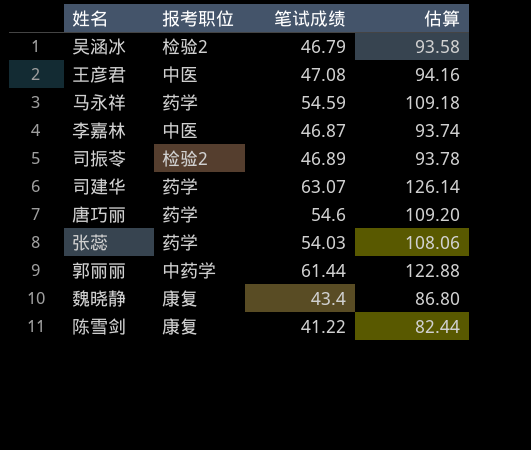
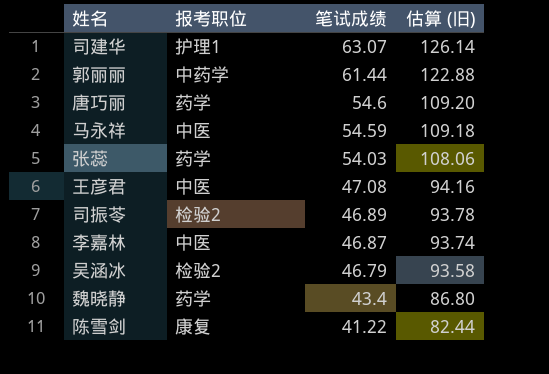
row order: none -> 笔试成绩 descending
column name: 估算 -> 估算 (旧)
司建华 | 报考职位: 药学 -> 护理1
马永祥 | 报考职位: 药学 -> 中医
魏晓静 | 报考职位: 康复 -> 药学

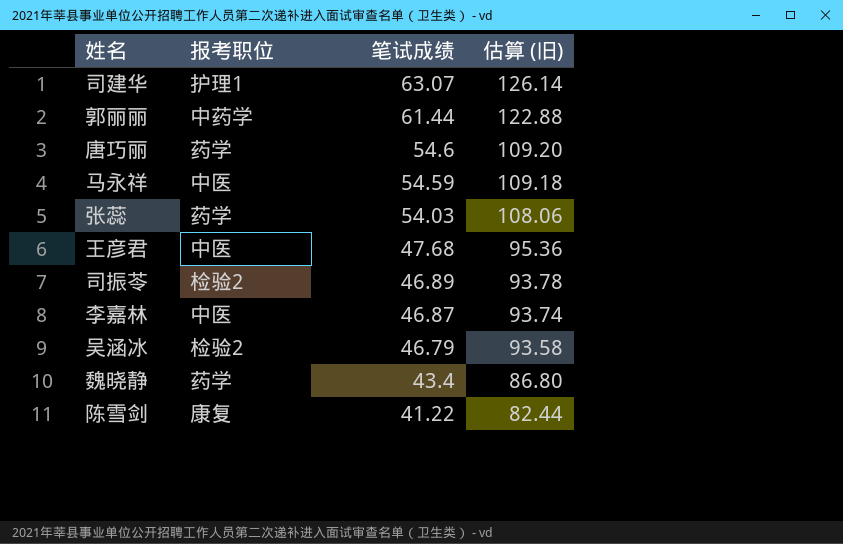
王彦君 | 笔试成绩: 47.08 -> 47.68
王彦君 | 估算 (旧): 94.16 -> 95.36

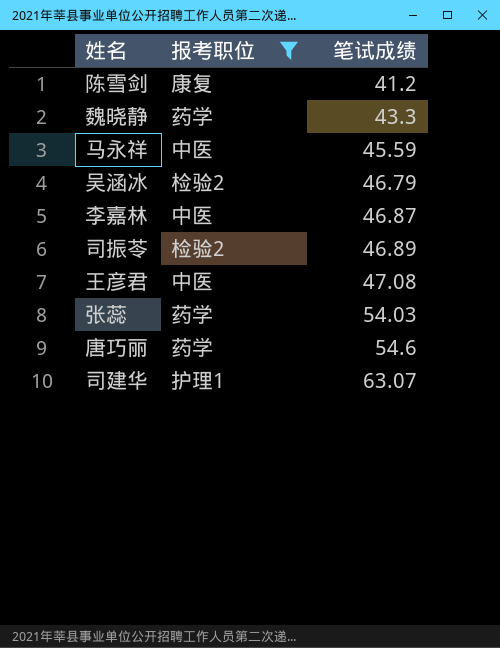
filter: none -> 报考职位 != 中药学
row order: 笔试成绩 descending -> 笔试成绩 ascending
column 估算 (旧) | formula: [笔试成绩] * 2 -> none
陈雪剑 | 笔试成绩: 41.22 -> 41.2
魏晓静 | 笔试成绩: 43.4 -> 43.3
马永祥 | 笔试成绩: 54.59 -> 45.59
王彦君 | 笔试成绩: 47.68 -> 47.08

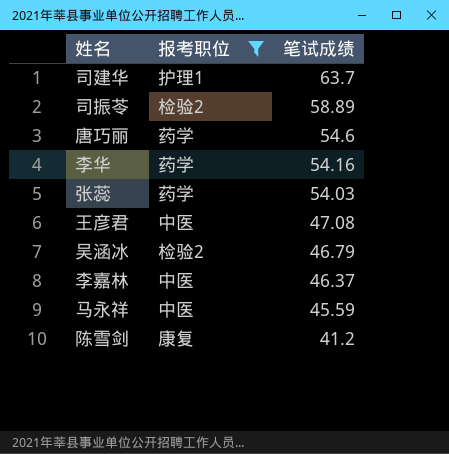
row order: 笔试成绩 ascending -> 笔试成绩 descending
row 魏晓静: 药学 | 43.3 -> none
司建华 | 笔试成绩: 63.07 -> 63.7
司振苓 | 笔试成绩: 46.89 -> 58.89
row 李华: none -> 药学 | 54.16
李嘉林 | 笔试成绩: 46.87 -> 46.37

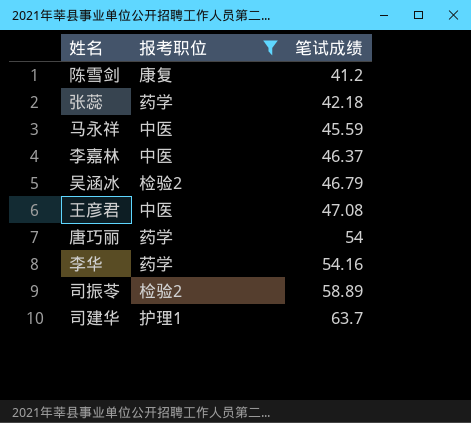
row order: 笔试成绩 descending -> 笔试成绩 ascending
张蕊 | 笔试成绩: 54.03 -> 42.18
唐巧丽 | 笔试成绩: 54.6 -> 54

